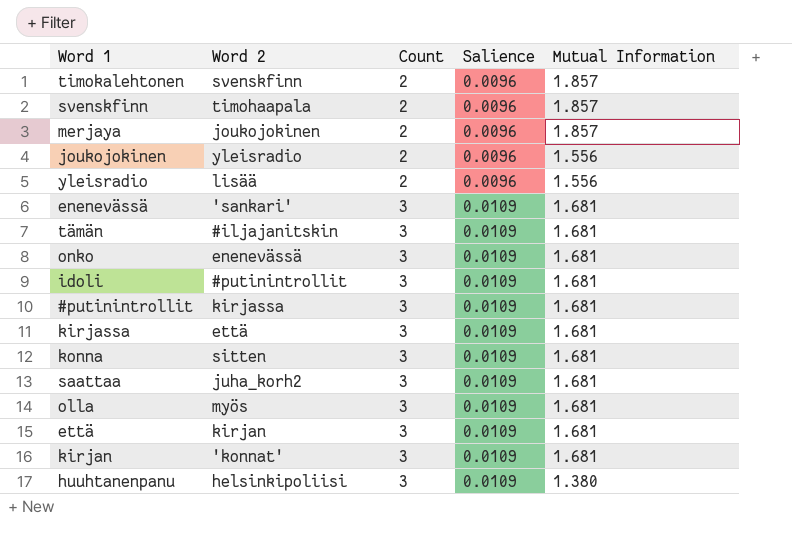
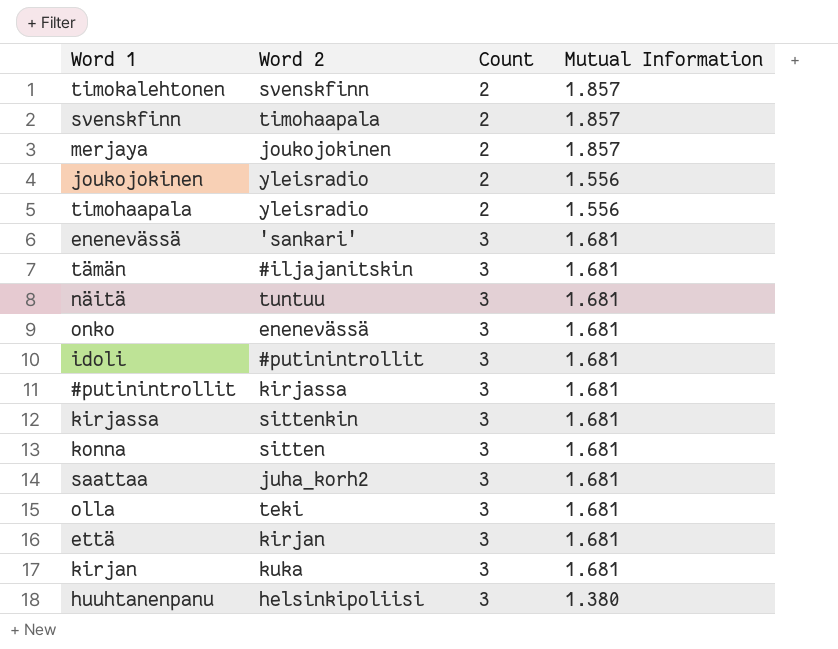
column Salience | position: 4 -> none
row yleisradio: lisää | 2 | 0.0096 | 1.556 -> none
row timohaapala: none -> yleisradio | 2 | 1.556
row näitä: none -> tuntuu | 3 | 1.681
kirjassa | Word 2: että -> sittenkin
olla | Word 2: myös -> teki
kirjan | Word 2: 'konnat' -> kuka

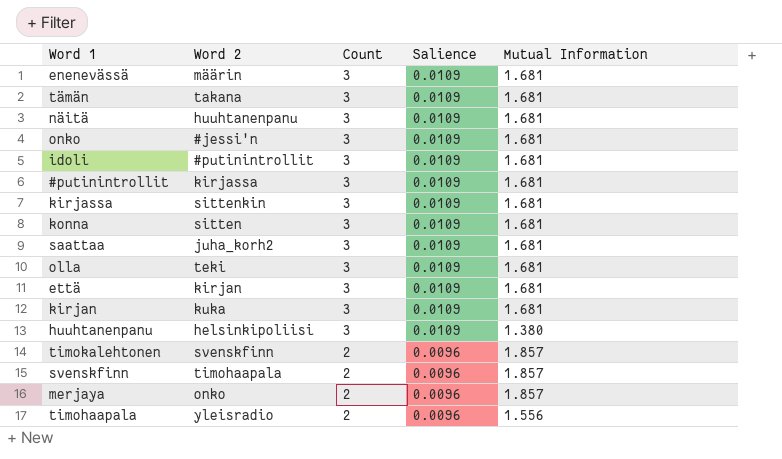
row order: Count ascending -> Count descending
column Salience | position: none -> 4
row joukojokinen: yleisradio | 2 | 1.556 -> none
enenevässä | Word 2: 'sankari' -> määrin
tämän | Word 2: #iljajanitskin -> takana
näitä | Word 2: tuntuu -> huuhtanenpanu
onko | Word 2: enenevässä -> #jessi'n
merjaya | Word 2: joukojokinen -> onko

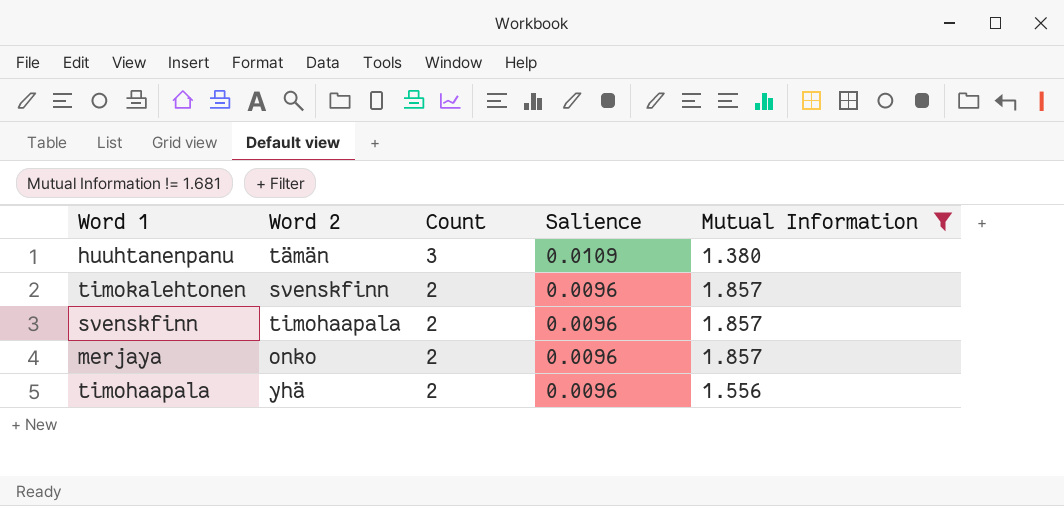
filter: none -> Mutual Information != 1.681
huuhtanenpanu | Word 2: helsinkipoliisi -> tämän
timohaapala | Word 2: yleisradio -> yhä

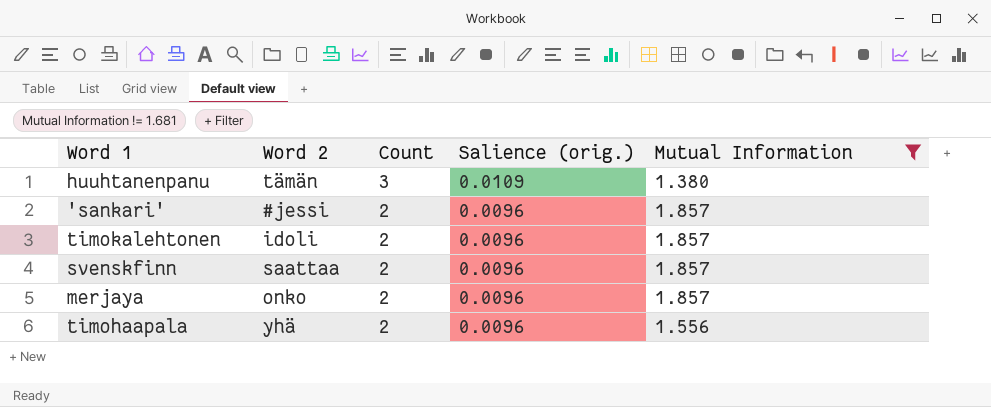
column name: Salience -> Salience (orig.)
row 'sankari': none -> #jessi | 2 | 0.0096 | 1.857
timokalehtonen | Word 2: svenskfinn -> idoli
svenskfinn | Word 2: timohaapala -> saattaa

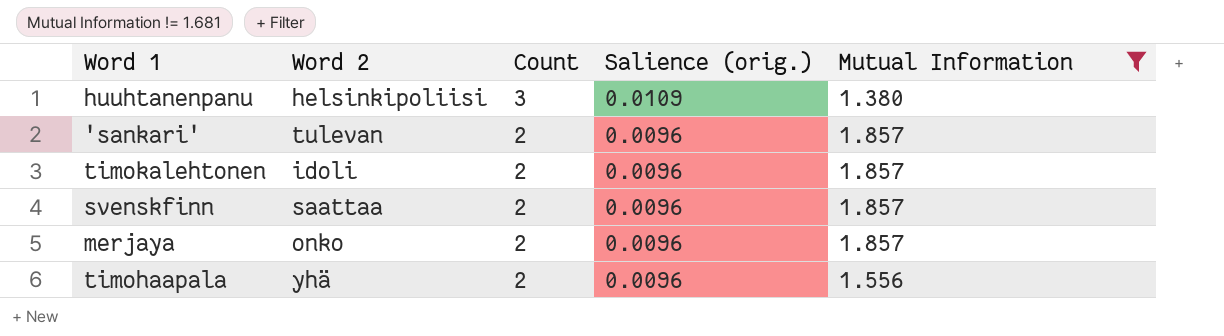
huuhtanenpanu | Word 2: tämän -> helsinkipoliisi
'sankari' | Word 2: #jessi -> tulevan

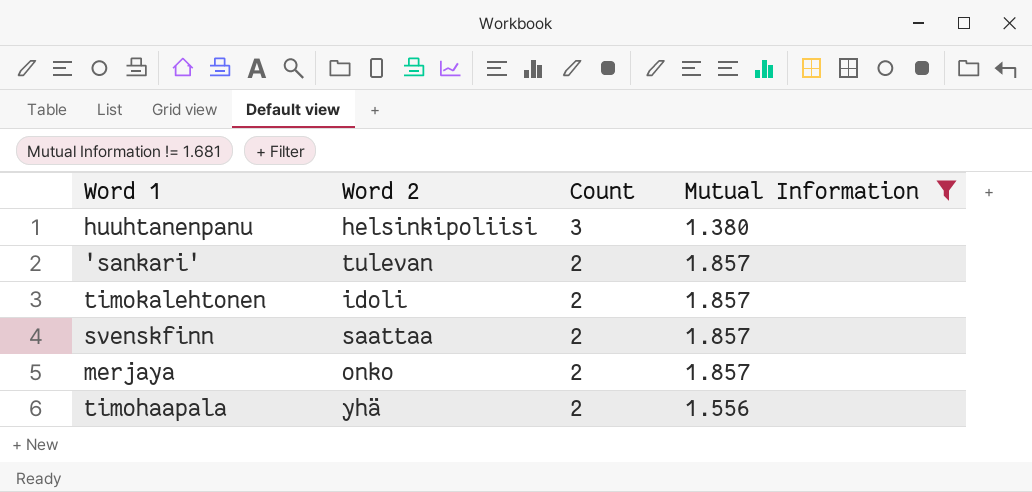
column Salience (orig.) | position: 4 -> none

